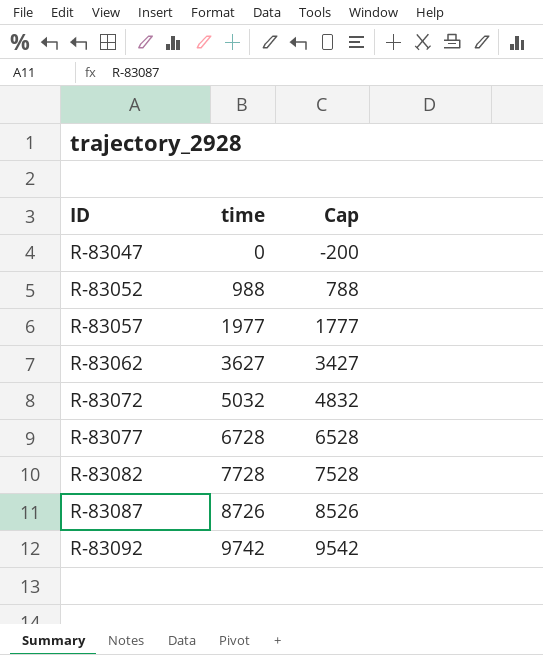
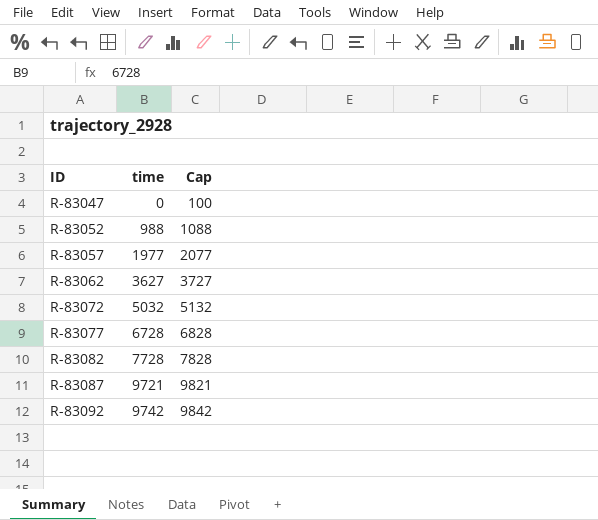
column Cap | formula: [time] - 200 -> [time] + 100
R-83087 | time: 8726 -> 9721

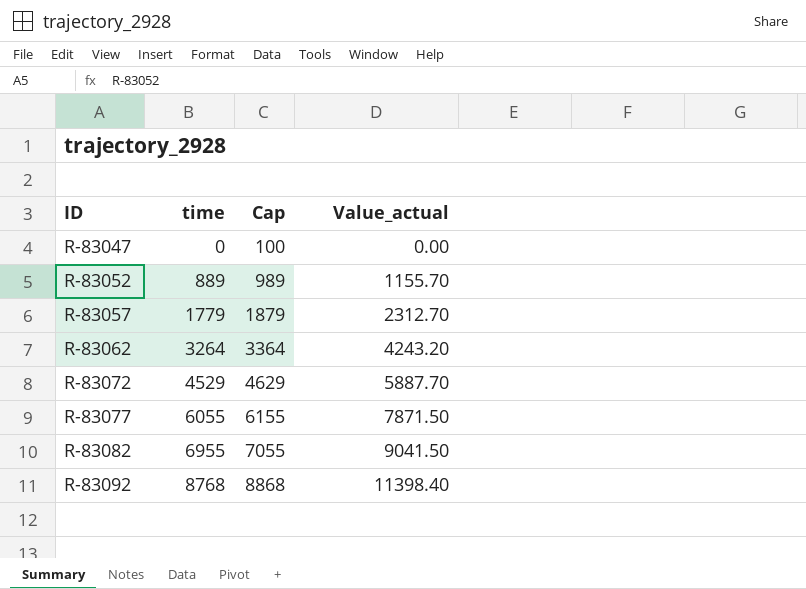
column Value_actual | formula: none -> [time] * 1.3
row R-83087: 9721 | 9821 -> none
R-83052 | time: 988 -> 889
R-83052 | Cap: 1088 -> 989
R-83057 | time: 1977 -> 1779
R-83057 | Cap: 2077 -> 1879
R-83062 | time: 3627 -> 3264
R-83062 | Cap: 3727 -> 3364
R-83072 | time: 5032 -> 4529
R-83072 | Cap: 5132 -> 4629
R-83077 | time: 6728 -> 6055
R-83077 | Cap: 6828 -> 6155
R-83082 | time: 7728 -> 6955
R-83082 | Cap: 7828 -> 7055
R-83092 | time: 9742 -> 8768
R-83092 | Cap: 9842 -> 8868

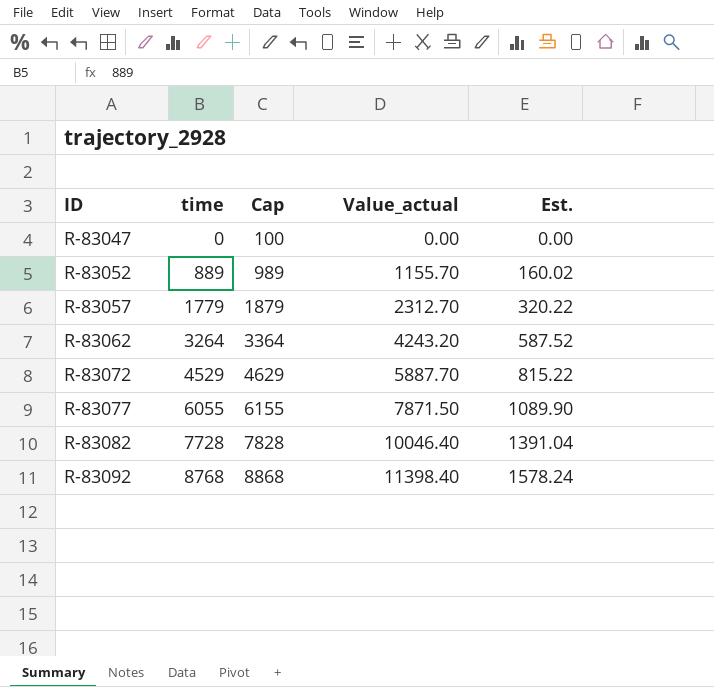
column Est. | formula: none -> [time] * 0.18
R-83082 | time: 6955 -> 7728
R-83082 | Cap: 7055 -> 7828
R-83082 | Value_actual: 9041.50 -> 10046.40

